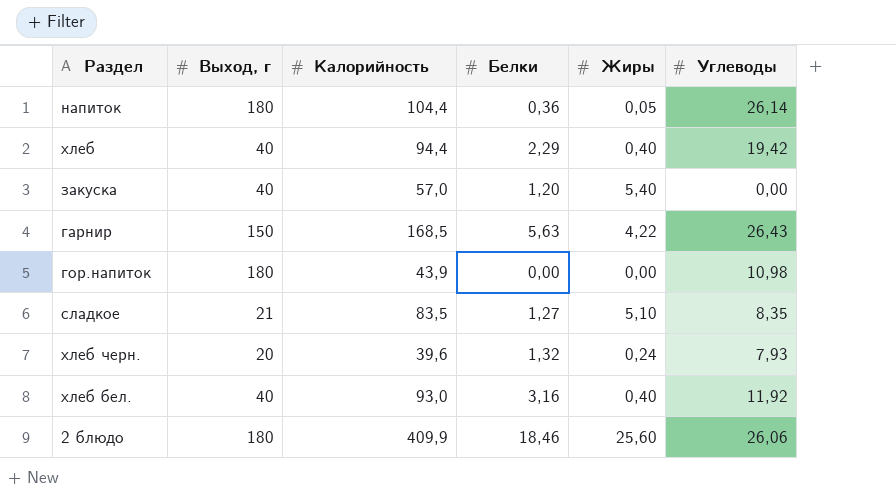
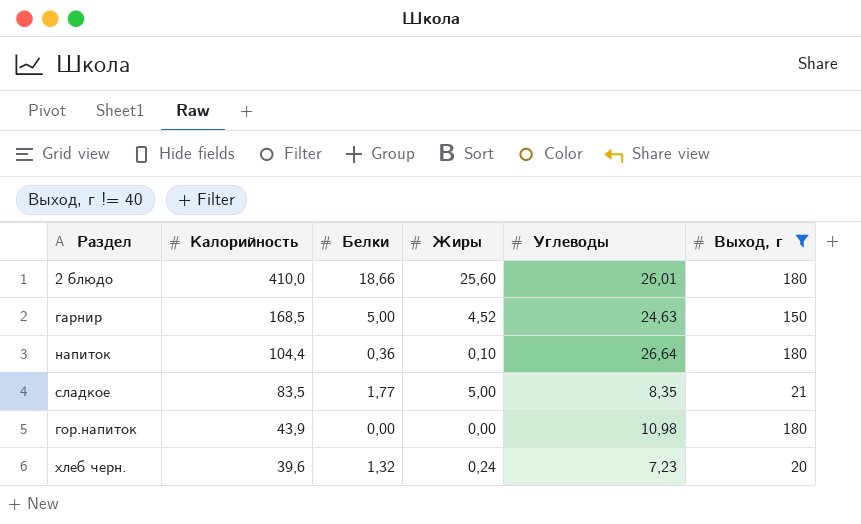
filter: none -> Выход, г != 40
row order: none -> Калорийность descending
column Выход, г | position: 2 -> 6
2 блюдо | Калорийность: 409,9 -> 410,0
2 блюдо | Белки: 18,46 -> 18,66
2 блюдо | Углеводы: 26,06 -> 26,01
гарнир | Белки: 5,63 -> 5,00
гарнир | Жиры: 4,22 -> 4,52
гарнир | Углеводы: 26,43 -> 24,63
напиток | Жиры: 0,05 -> 0,10
напиток | Углеводы: 26,14 -> 26,64
сладкое | Белки: 1,27 -> 1,77
сладкое | Жиры: 5,10 -> 5,00
хлеб черн. | Углеводы: 7,93 -> 7,23

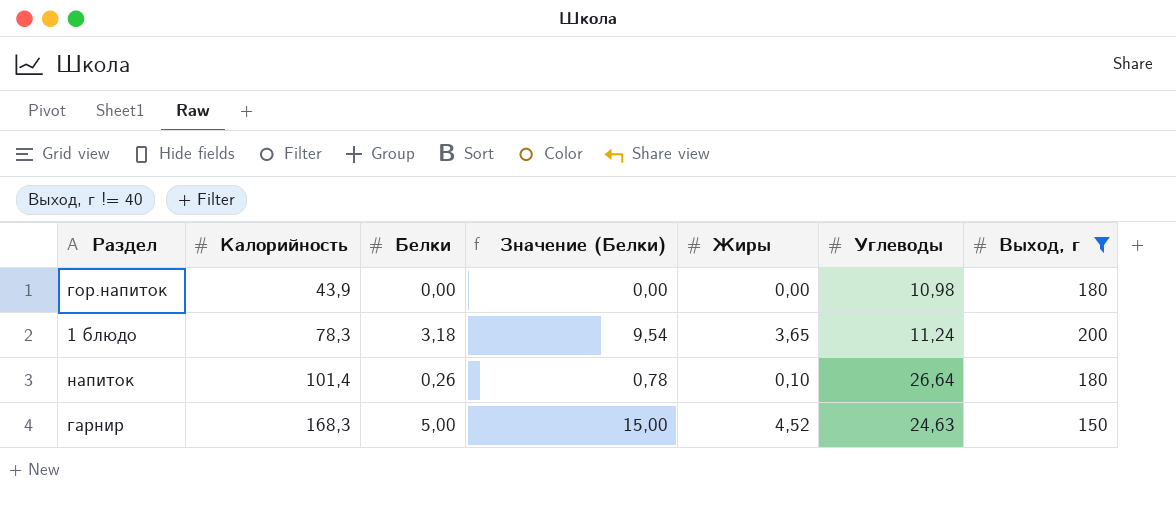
row order: Калорийность descending -> Калорийность ascending
column Значение (Белки) | formula: none -> [Белки] * 3
row 2 блюдо: 410,0 | 18,66 | 25,60 | 26,01 | 180 -> none
row сладкое: 83,5 | 1,77 | 5,00 | 8,35 | 21 -> none
row хлеб черн.: 39,6 | 1,32 | 0,24 | 7,23 | 20 -> none
row 1 блюдо: none -> 78,3 | 3,18 | 9,54 | 3,65 | 11,24 | 200
напиток | Калорийность: 104,4 -> 101,4
напиток | Белки: 0,36 -> 0,26
гарнир | Калорийность: 168,5 -> 168,3

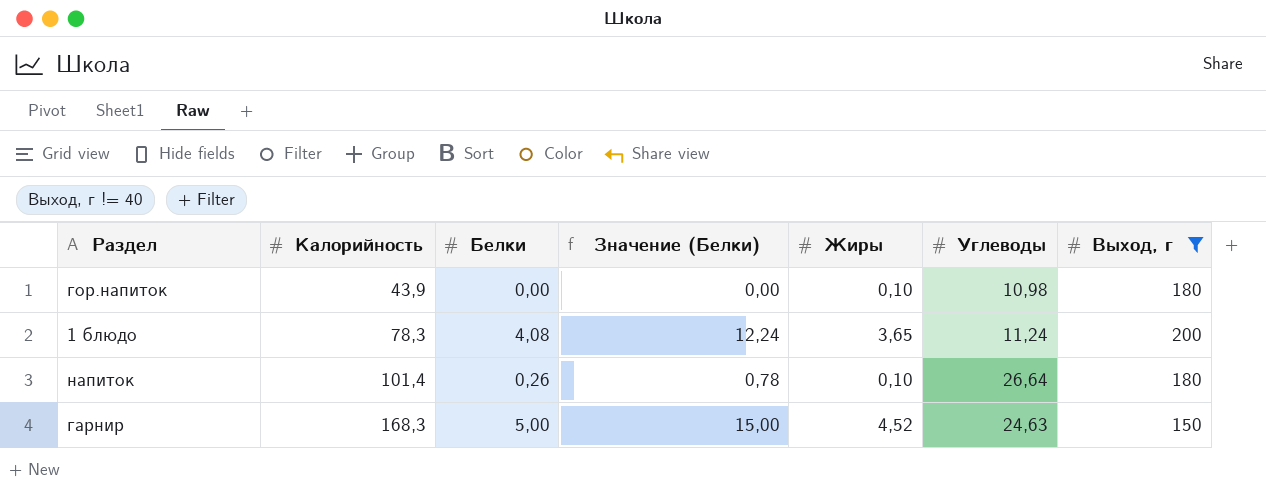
гор.напиток | Жиры: 0,00 -> 0,10
1 блюдо | Белки: 3,18 -> 4,08
1 блюдо | Значение (Белки): 9,54 -> 12,24

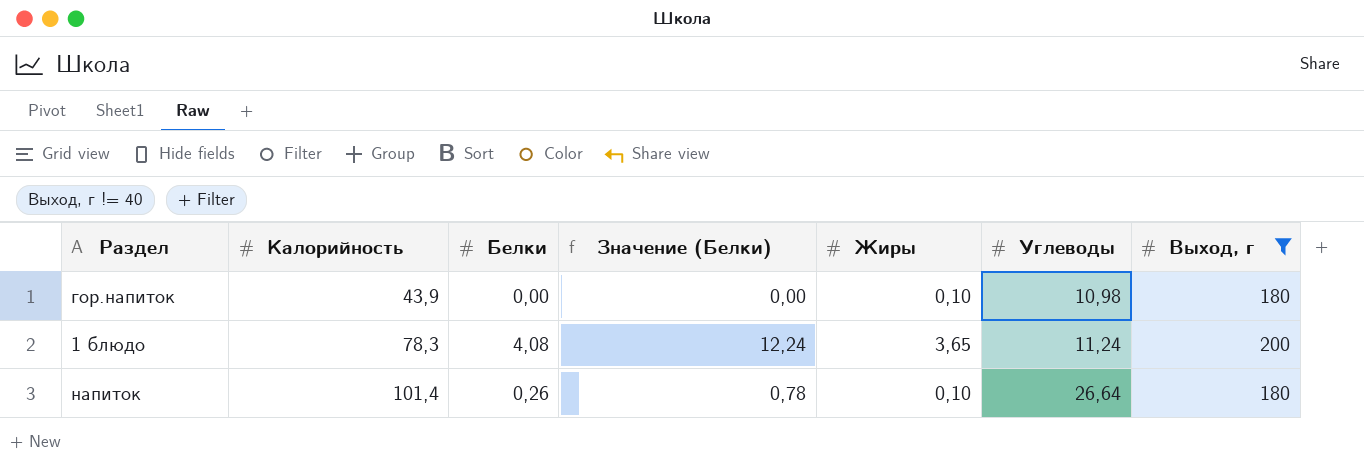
row гарнир: 168,3 | 5,00 | 15,00 | 4,52 | 24,63 | 150 -> none

